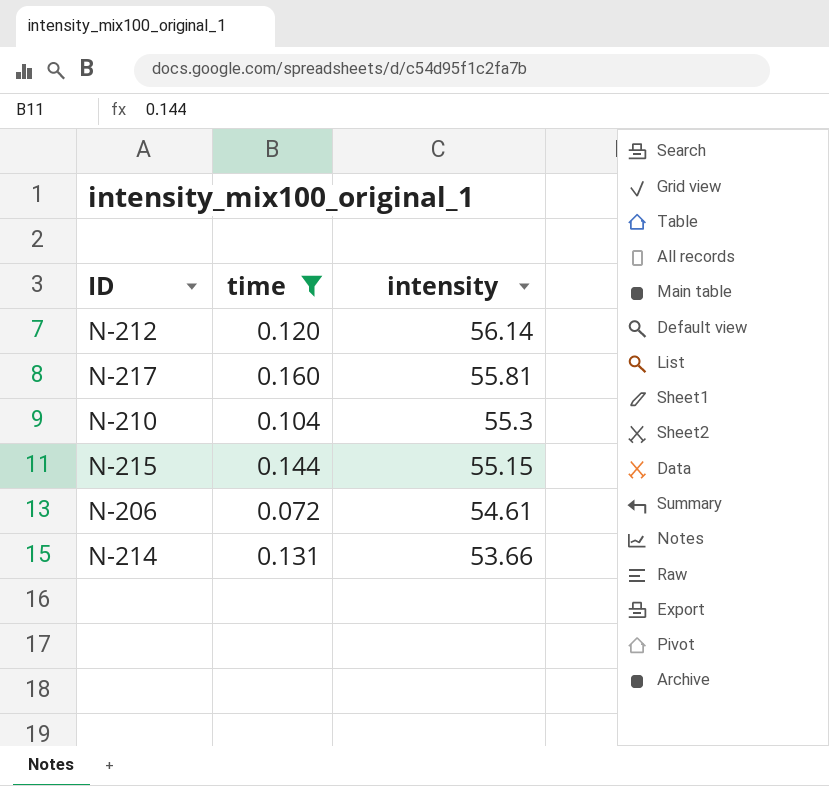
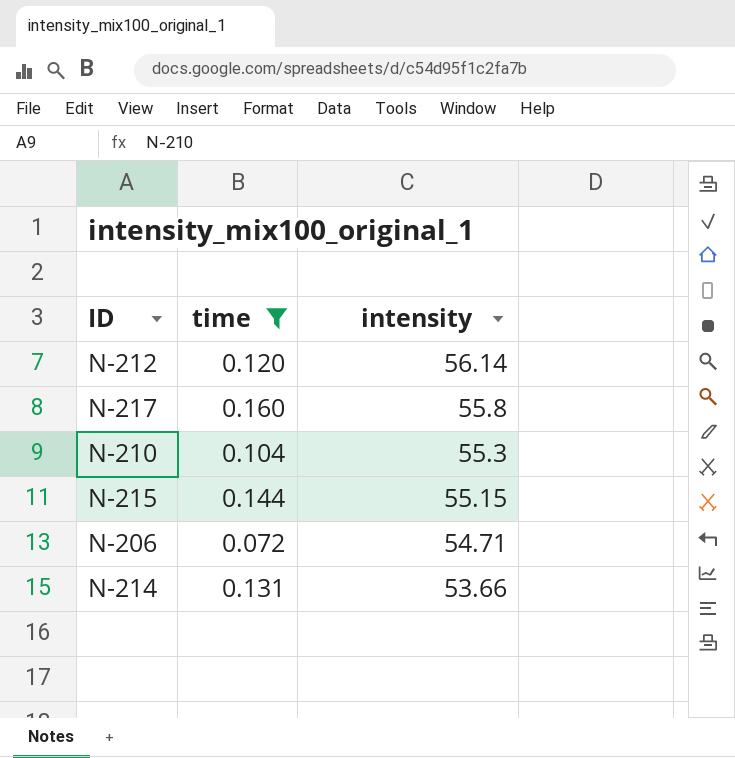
N-217 | intensity: 55.81 -> 55.8
N-206 | intensity: 54.61 -> 54.71

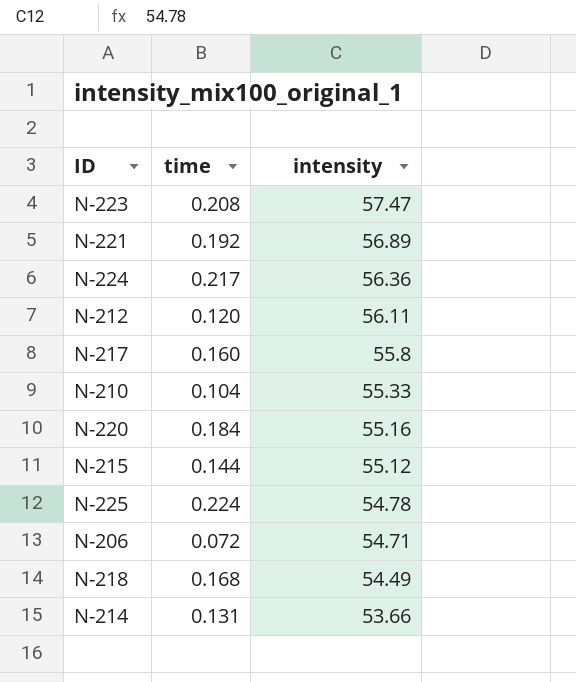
filter: time <= 0.160 -> none
N-212 | intensity: 56.14 -> 56.11
N-210 | intensity: 55.3 -> 55.33
N-215 | intensity: 55.15 -> 55.12

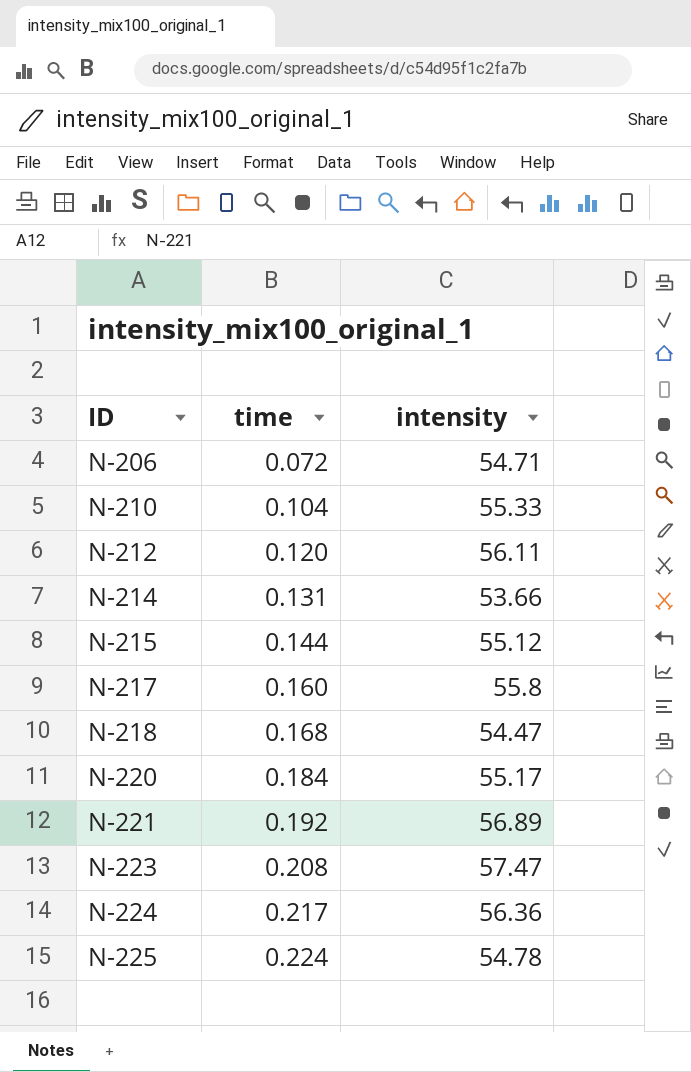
row order: intensity descending -> ID ascending
N-218 | intensity: 54.49 -> 54.47
N-220 | intensity: 55.16 -> 55.17

